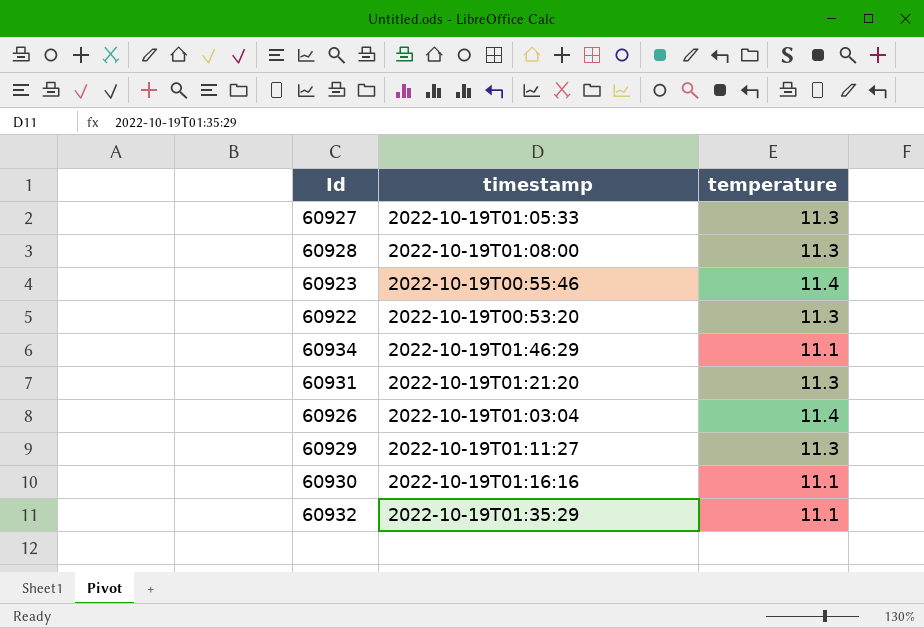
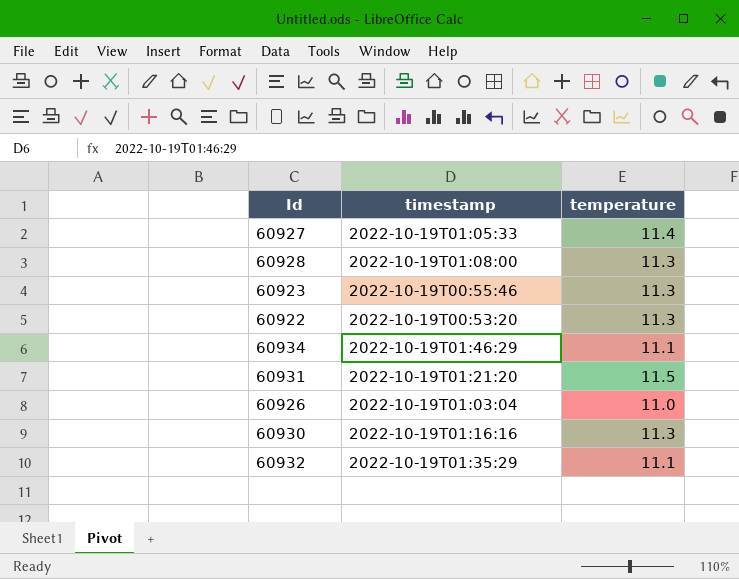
row 60929: 2022-10-19T01:11:27 | 11.3 -> none
60927 | temperature: 11.3 -> 11.4
60923 | temperature: 11.4 -> 11.3
60931 | temperature: 11.3 -> 11.5
60926 | temperature: 11.4 -> 11.0
60930 | temperature: 11.1 -> 11.3

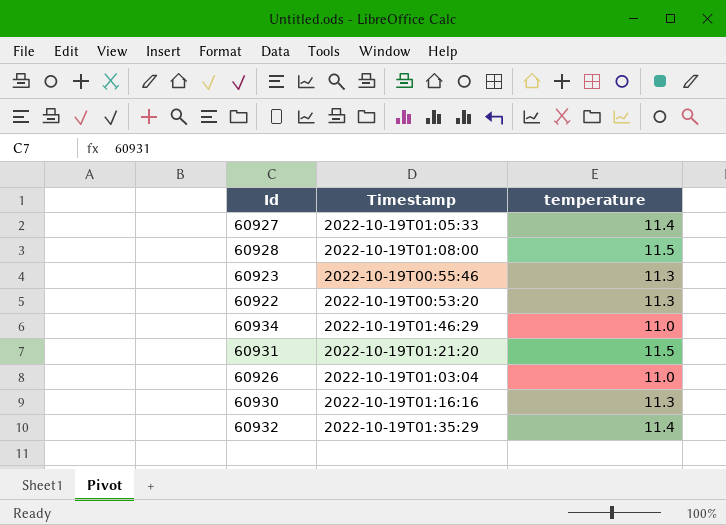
column name: timestamp -> Timestamp
60928 | temperature: 11.3 -> 11.5
60934 | temperature: 11.1 -> 11.0
60932 | temperature: 11.1 -> 11.4

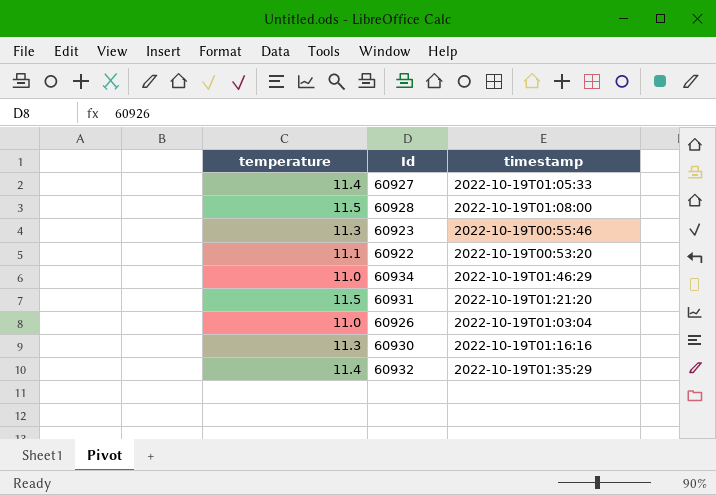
column temperature | position: 3 -> 1
column name: Timestamp -> timestamp
60922 | temperature: 11.3 -> 11.1

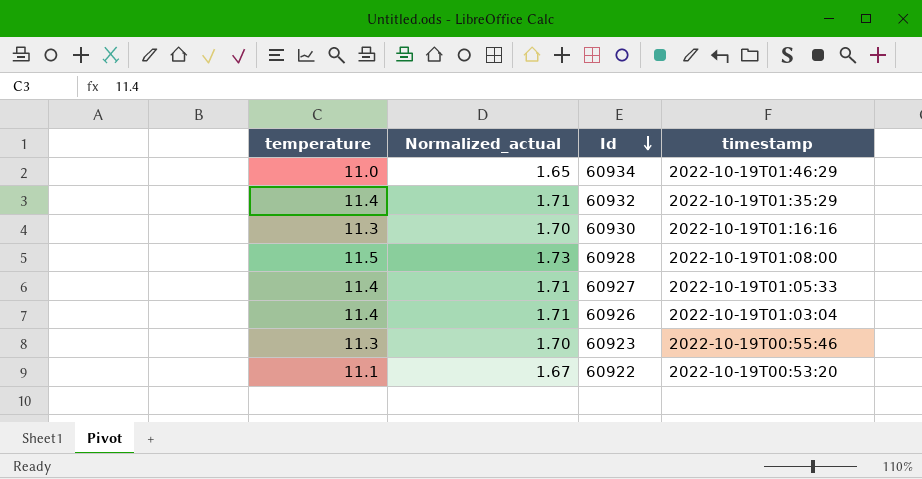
row order: none -> Id descending
column Normalized_actual | formula: none -> [temperature] * 0.15
row 60931: 11.5 | 2022-10-19T01:21:20 -> none
60926 | temperature: 11.0 -> 11.4

